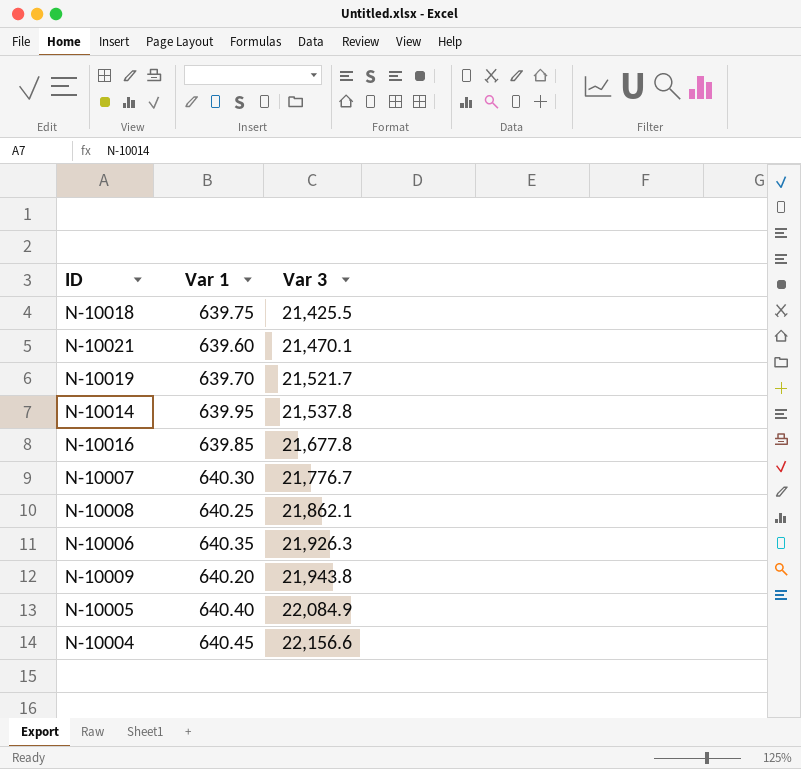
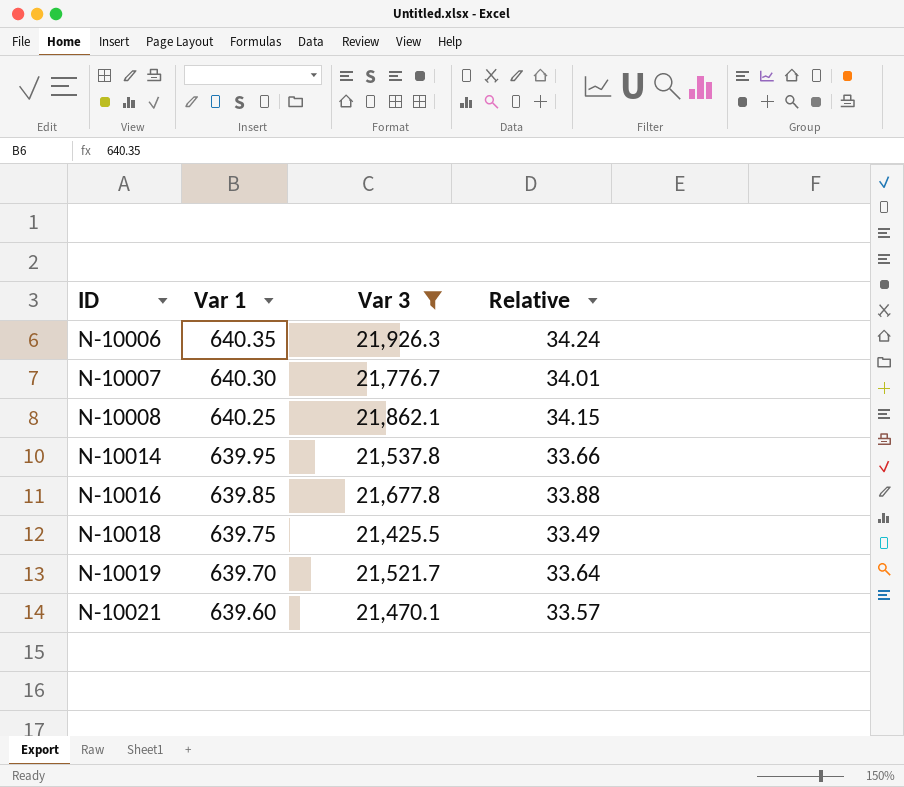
filter: none -> Var 3 <= 21,926.3
row order: Var 3 ascending -> ID ascending
column Relative | formula: none -> [Var 3] / [Var 1]

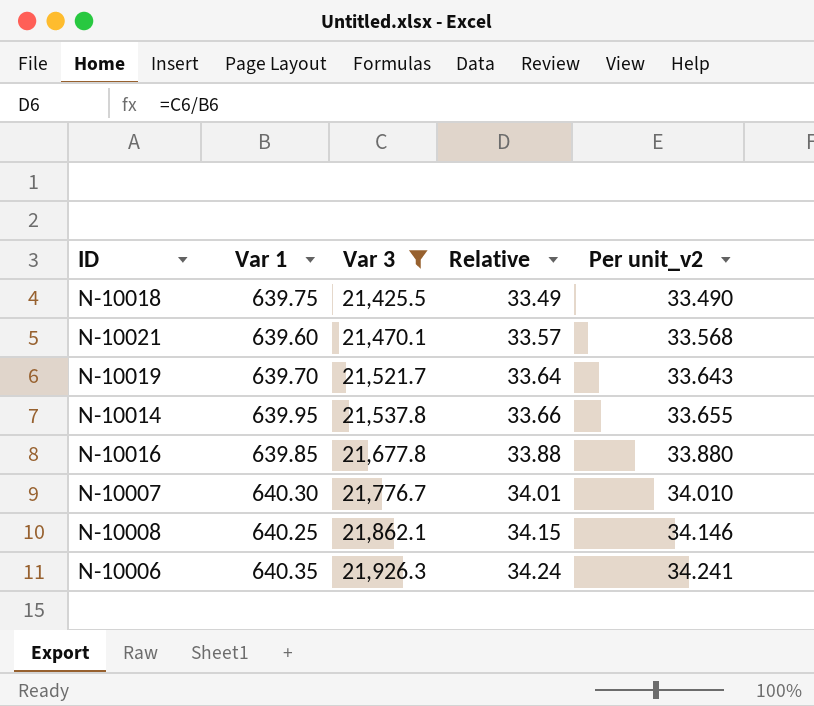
row order: ID ascending -> Var 3 ascending
column Per unit_v2 | formula: none -> [Var 3] / [Var 1]

